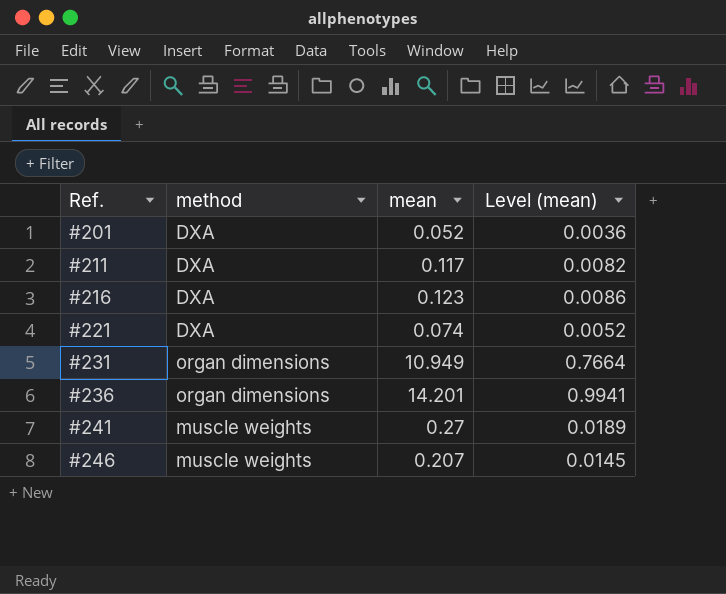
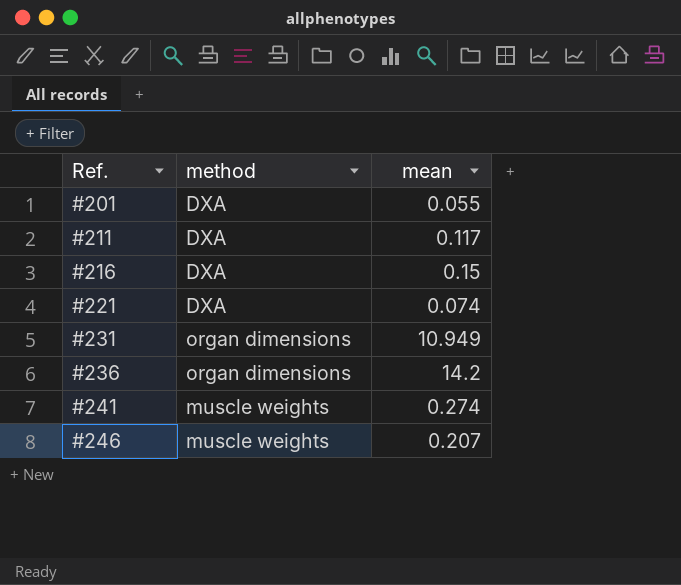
column Level (mean) | formula: [mean] * 0.07 -> none
#201 | mean: 0.052 -> 0.055
#216 | mean: 0.123 -> 0.15
#236 | mean: 14.201 -> 14.2
#241 | mean: 0.27 -> 0.274

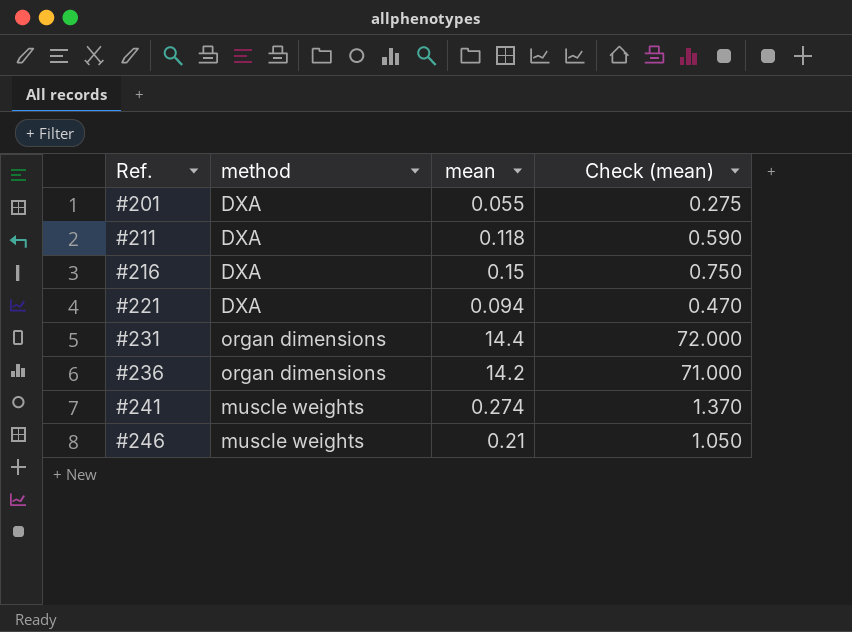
column Check (mean) | formula: none -> [mean] * 5
#211 | mean: 0.117 -> 0.118
#221 | mean: 0.074 -> 0.094
#231 | mean: 10.949 -> 14.4
#246 | mean: 0.207 -> 0.21

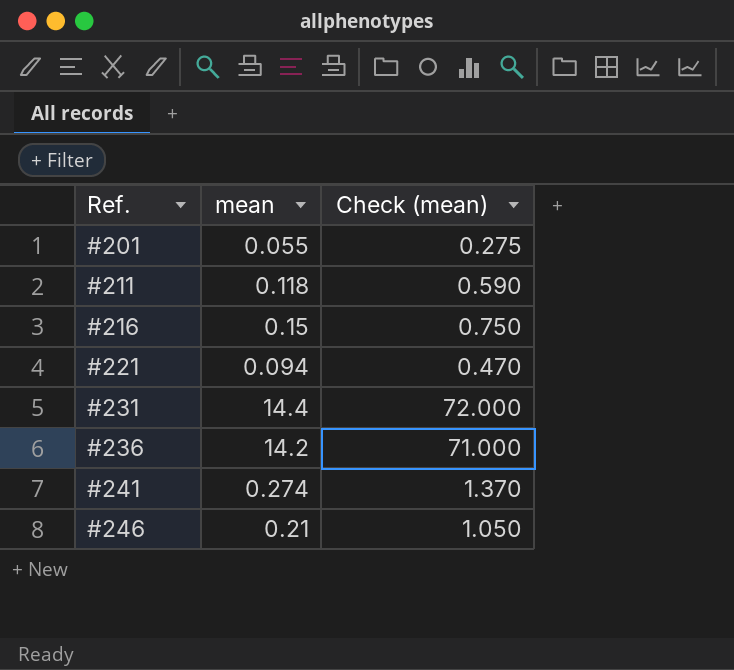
column method | position: 2 -> none

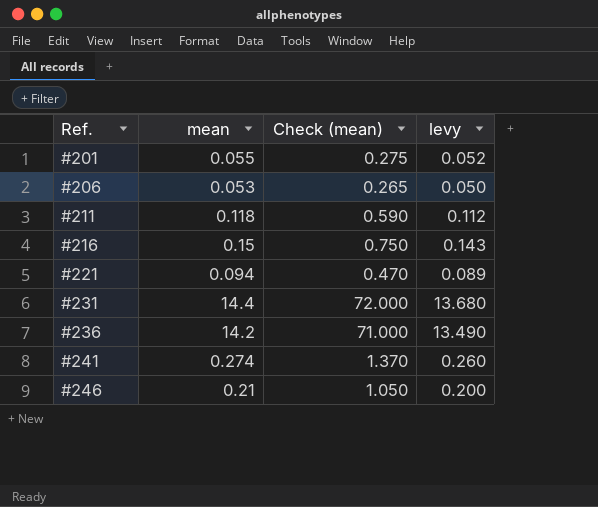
column levy | formula: none -> [mean] * 0.95
row #206: none -> 0.053 | 0.265 | 0.050

